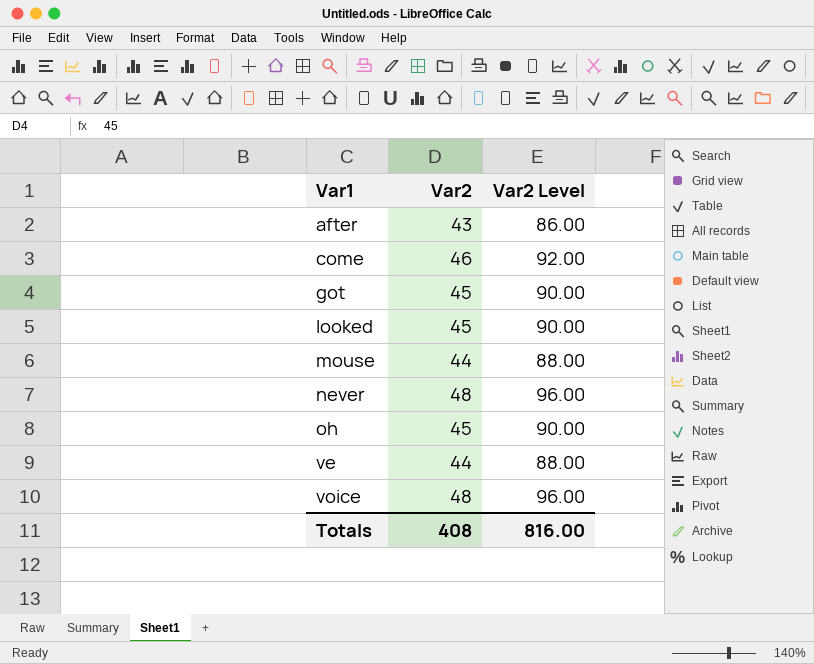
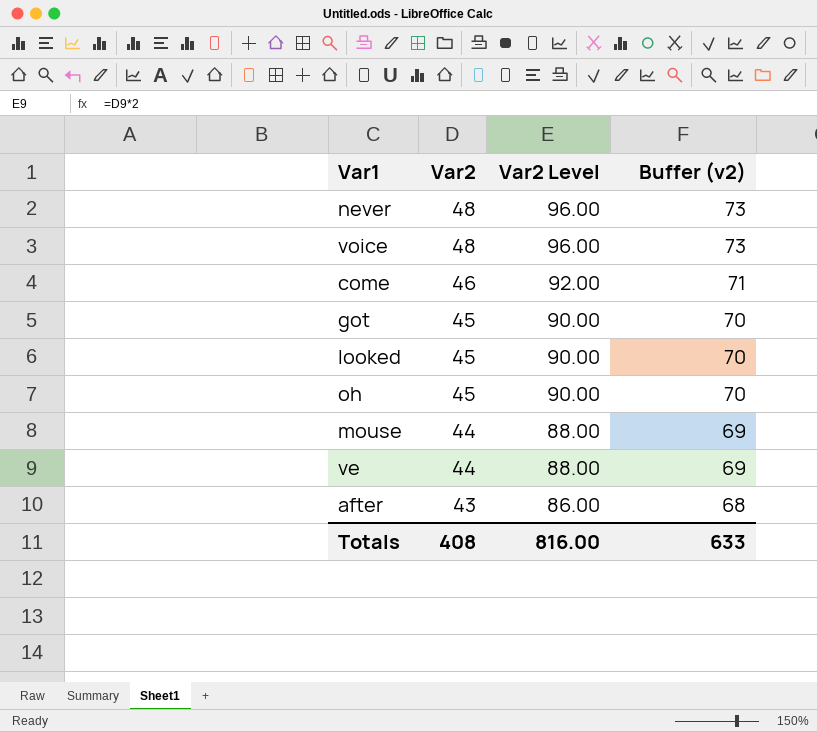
row order: Var1 ascending -> Var2 descending
column Buffer (v2) | formula: none -> [Var2] + 25

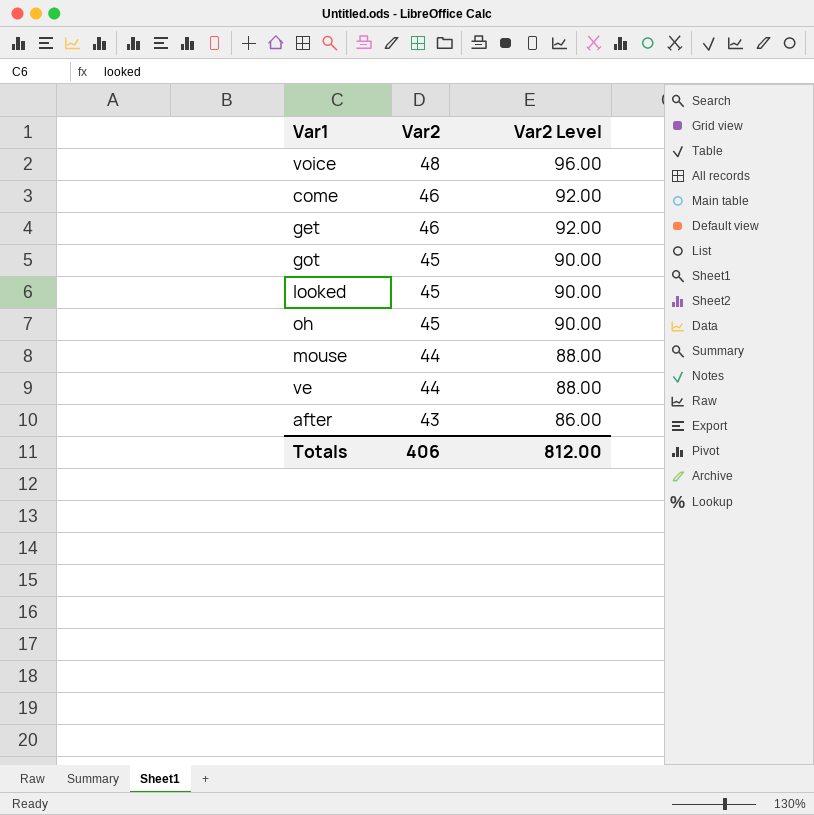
column Buffer (v2) | formula: [Var2] + 25 -> none
row never: 48 | 96.00 | 73 -> none
row get: none -> 46 | 92.00
Totals | Var2: 408 -> 406
Totals | Var2 Level: 816.00 -> 812.00

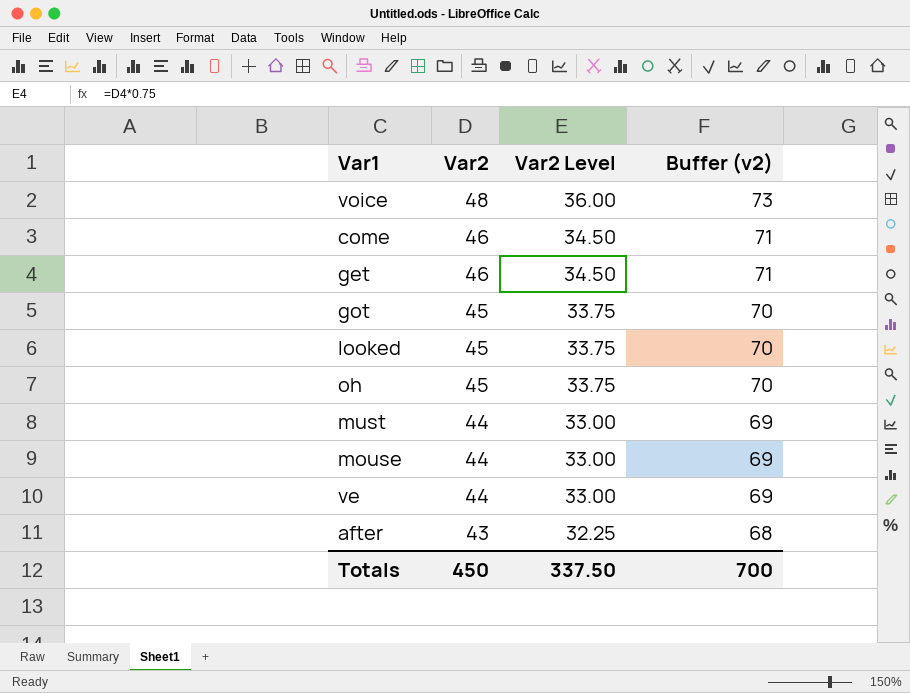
column Var2 Level | formula: [Var2] * 2 -> [Var2] * 0.75
column Buffer (v2) | formula: none -> [Var2] + 25
row must: none -> 44 | 33.00 | 69
Totals | Var2: 406 -> 450
Totals | Var2 Level: 812.00 -> 337.50

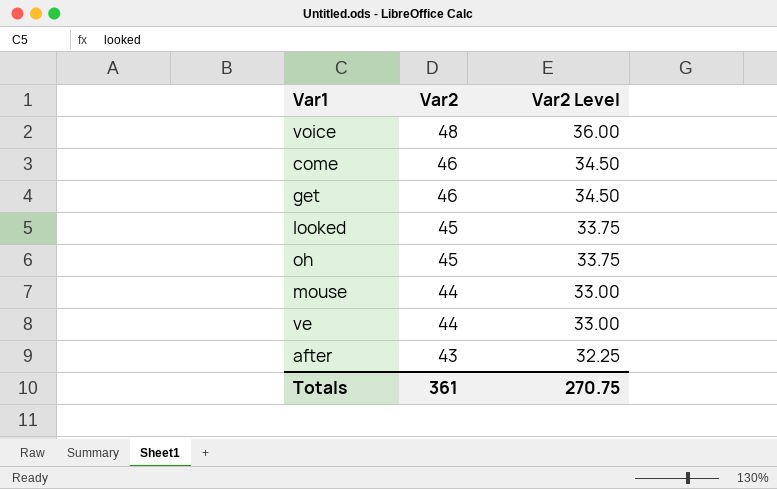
column Buffer (v2) | formula: [Var2] + 25 -> none
row got: 45 | 33.75 | 70 -> none
row must: 44 | 33.00 | 69 -> none
Totals | Var2: 450 -> 361
Totals | Var2 Level: 337.50 -> 270.75

